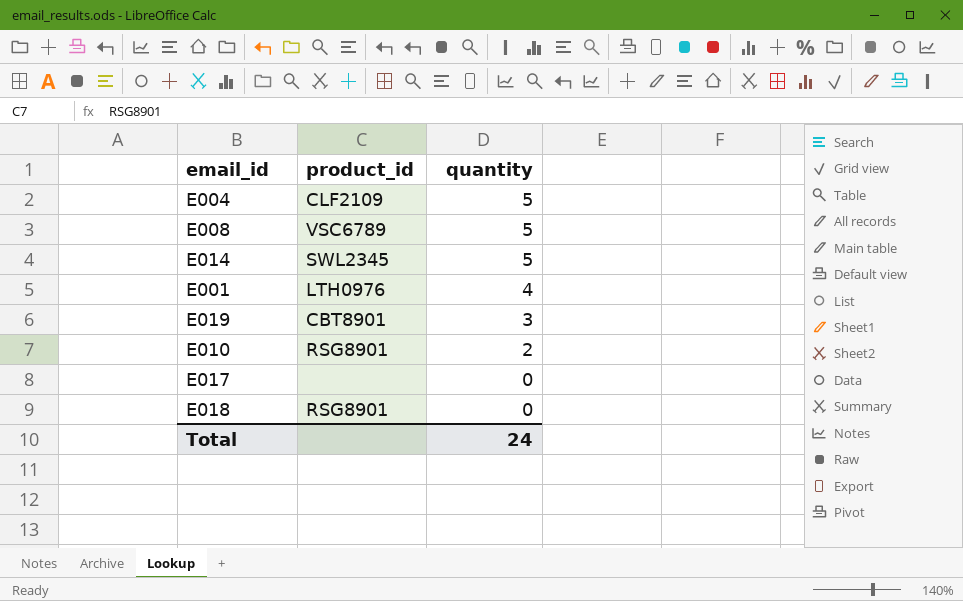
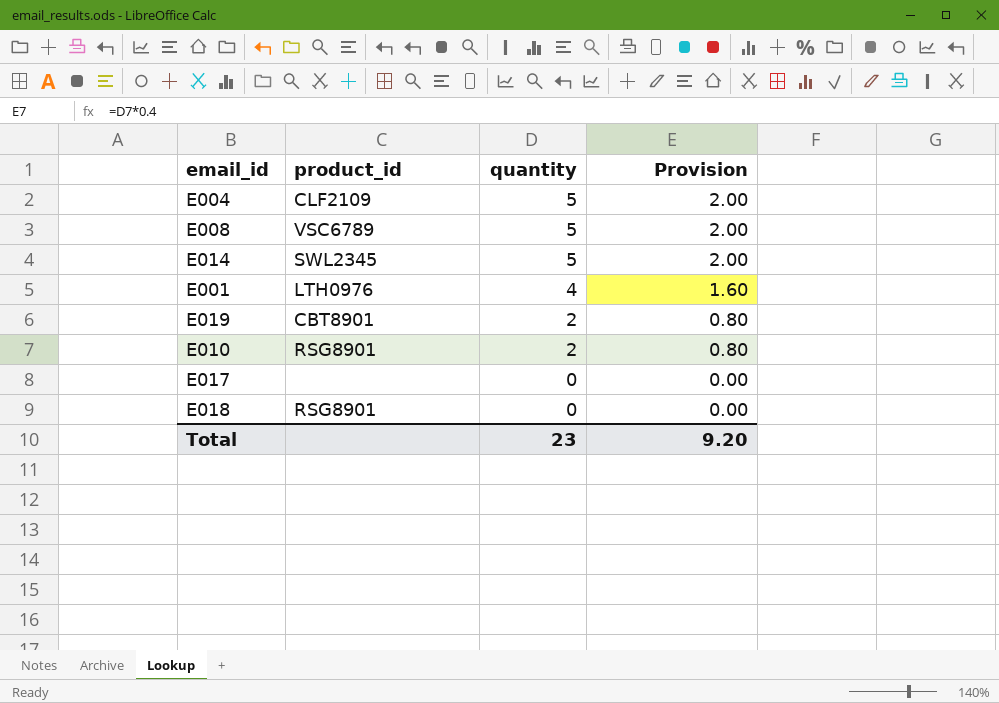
column Provision | formula: none -> [quantity] * 0.4
E019 | quantity: 3 -> 2
Total | quantity: 24 -> 23

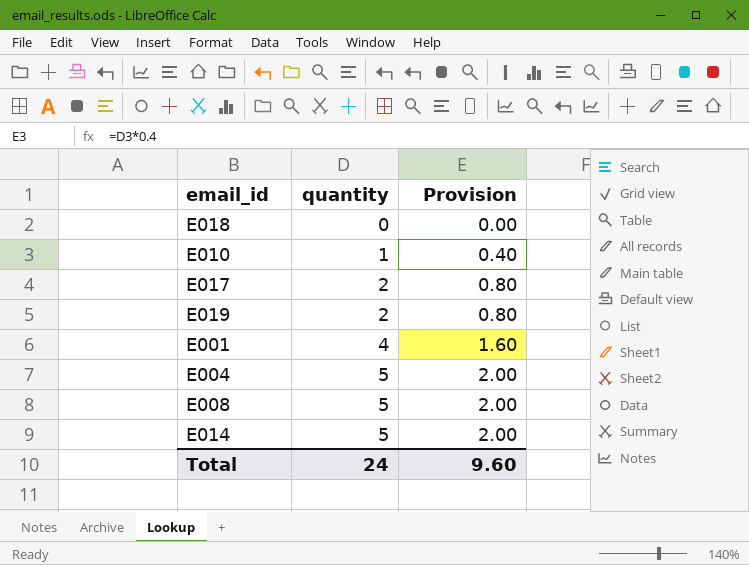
row order: quantity descending -> quantity ascending
column product_id | position: 2 -> none
E010 | quantity: 2 -> 1
E010 | Provision: 0.80 -> 0.40
E017 | quantity: 0 -> 2
E017 | Provision: 0.00 -> 0.80
Total | quantity: 23 -> 24
Total | Provision: 9.20 -> 9.60

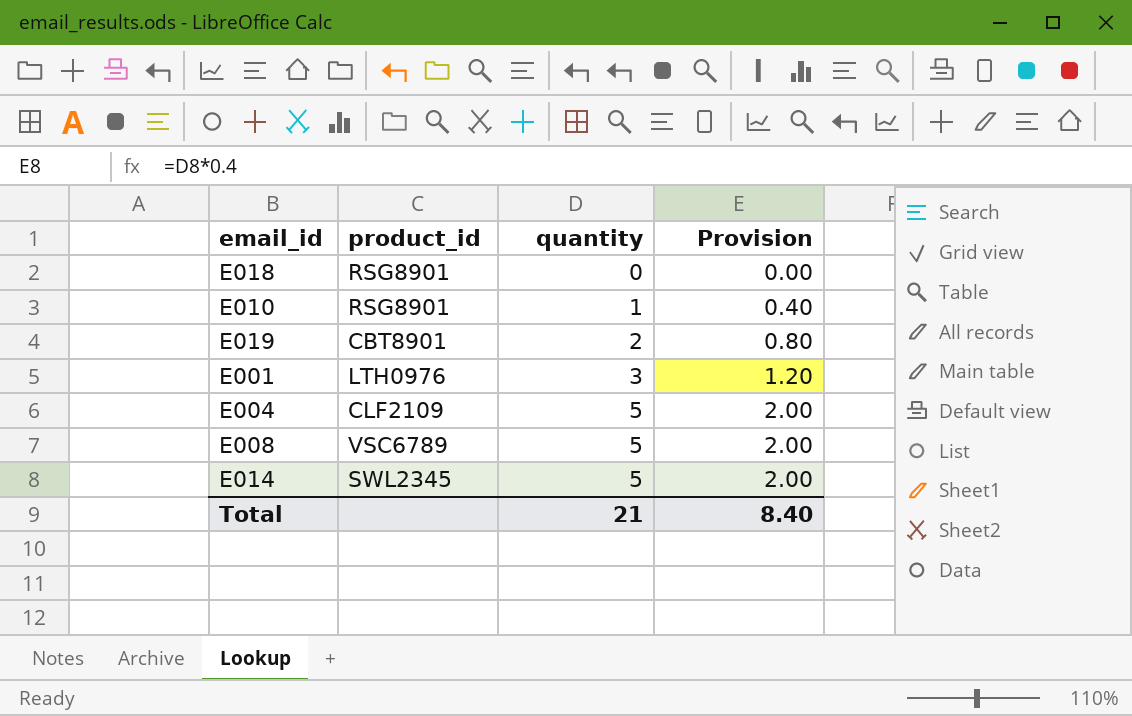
column product_id | position: none -> 2
row E017: 2 | 0.80 -> none
E001 | quantity: 4 -> 3
E001 | Provision: 1.60 -> 1.20
Total | quantity: 24 -> 21
Total | Provision: 9.60 -> 8.40

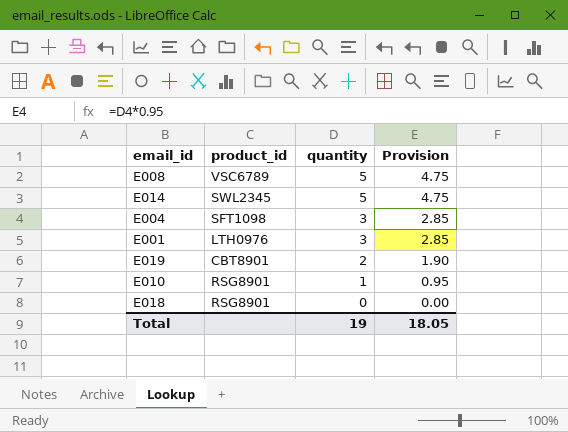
row order: quantity ascending -> quantity descending
column Provision | formula: [quantity] * 0.4 -> [quantity] * 0.95
E004 | product_id: CLF2109 -> SFT1098
E004 | quantity: 5 -> 3
Total | quantity: 21 -> 19
Total | Provision: 8.40 -> 18.05

